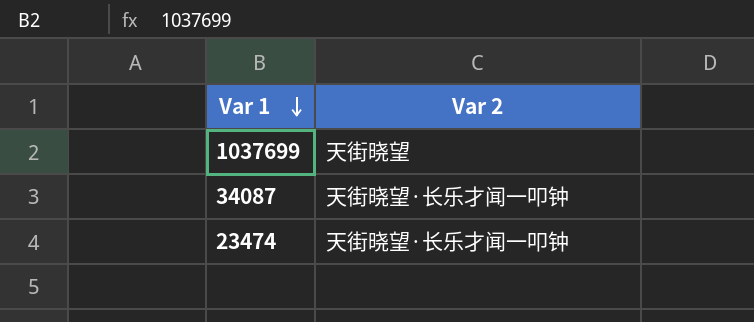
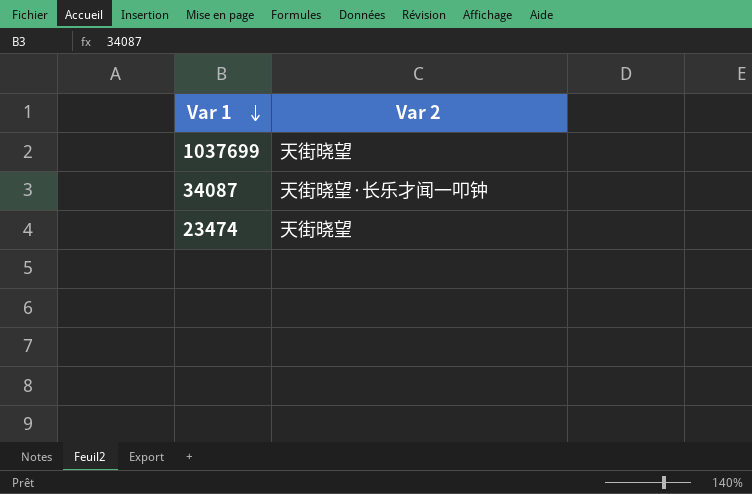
23474 | Var 2: 天街晓望·长乐才闻一叩钟 -> 天街晓望

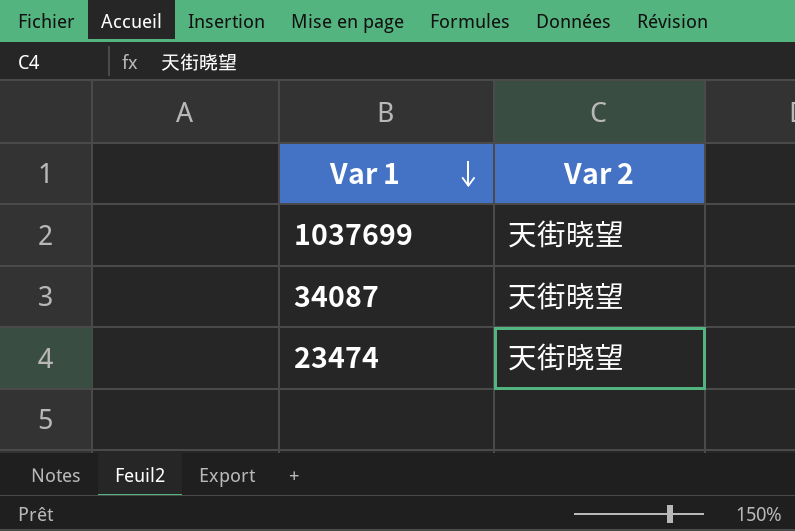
34087 | Var 2: 天街晓望·长乐才闻一叩钟 -> 天街晓望

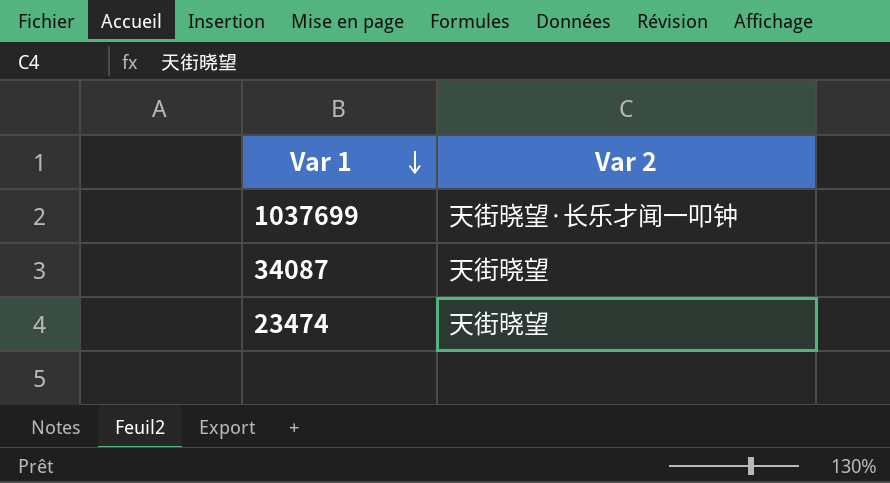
1037699 | Var 2: 天街晓望 -> 天街晓望·长乐才闻一叩钟

